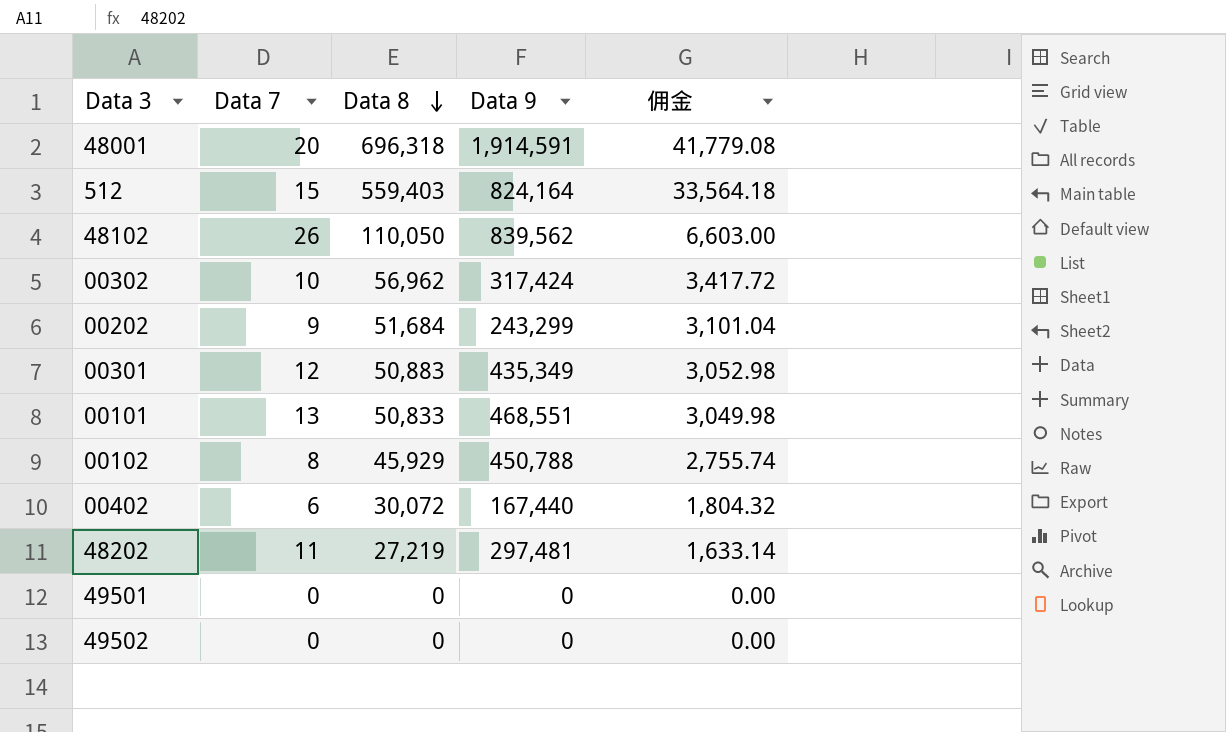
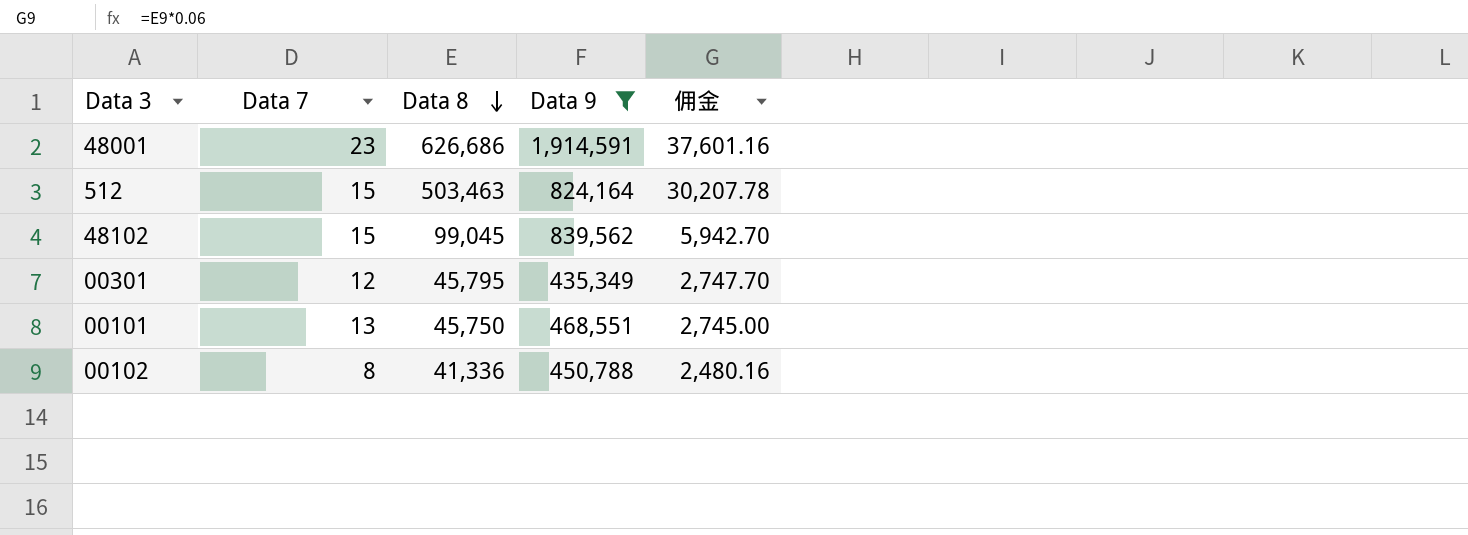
filter: none -> Data 9 >= 435,349
48001 | Data 7: 20 -> 23
48001 | Data 8: 696,318 -> 626,686
48001 | 佣金: 41,779.08 -> 37,601.16
512 | Data 8: 559,403 -> 503,463
512 | 佣金: 33,564.18 -> 30,207.78
48102 | Data 7: 26 -> 15
48102 | Data 8: 110,050 -> 99,045
48102 | 佣金: 6,603.00 -> 5,942.70
00301 | Data 8: 50,883 -> 45,795
00301 | 佣金: 3,052.98 -> 2,747.70
00101 | Data 8: 50,833 -> 45,750
00101 | 佣金: 3,049.98 -> 2,745.00
00102 | Data 8: 45,929 -> 41,336
00102 | 佣金: 2,755.74 -> 2,480.16

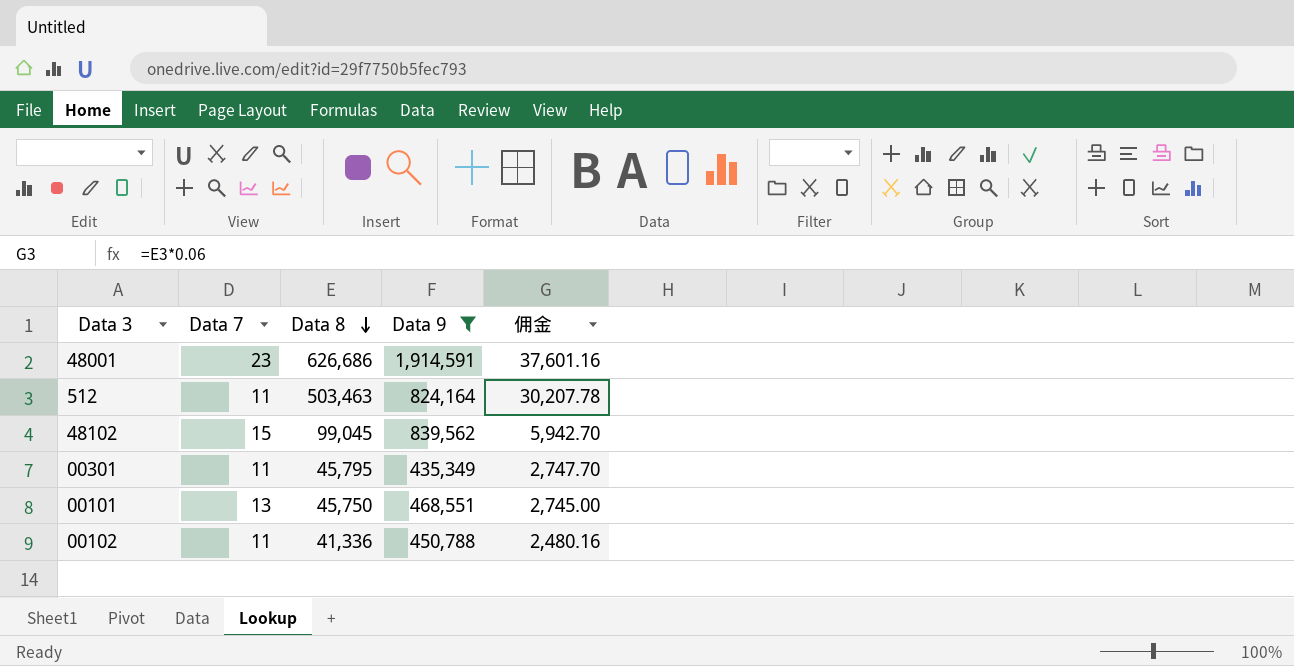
512 | Data 7: 15 -> 11
00301 | Data 7: 12 -> 11
00102 | Data 7: 8 -> 11

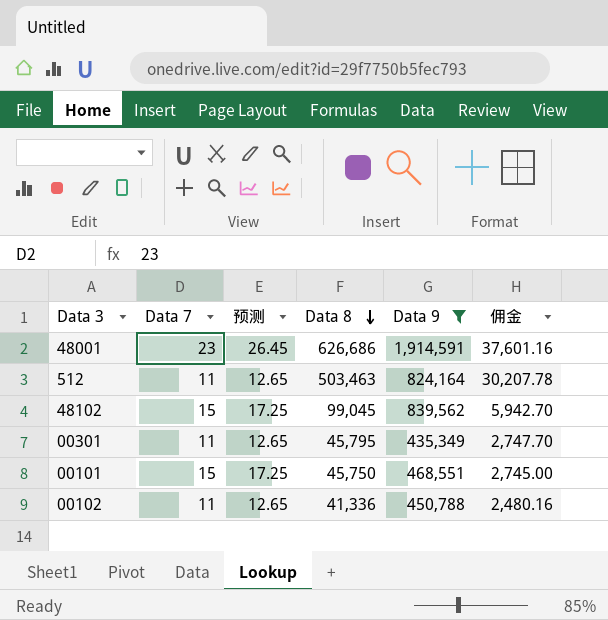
column 预测 | formula: none -> [Data 7] * 1.15
00101 | Data 7: 13 -> 15

